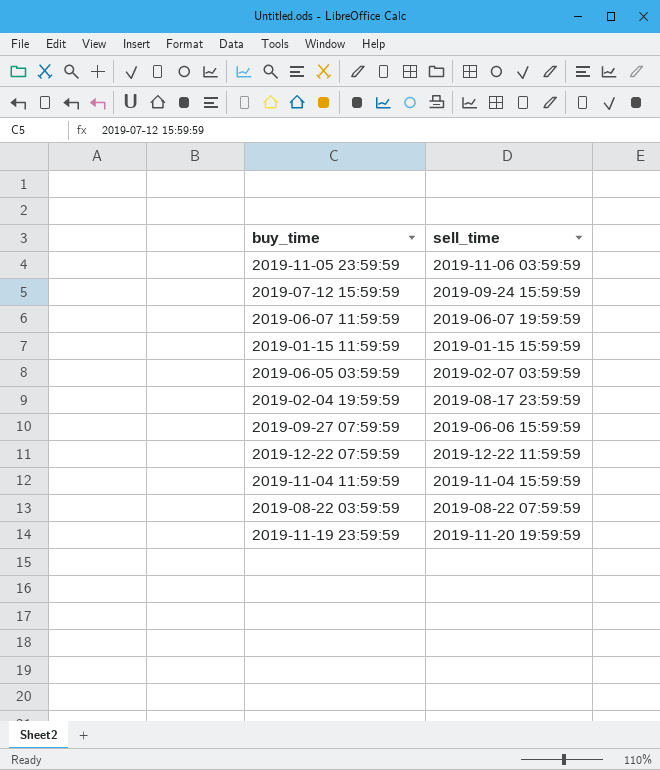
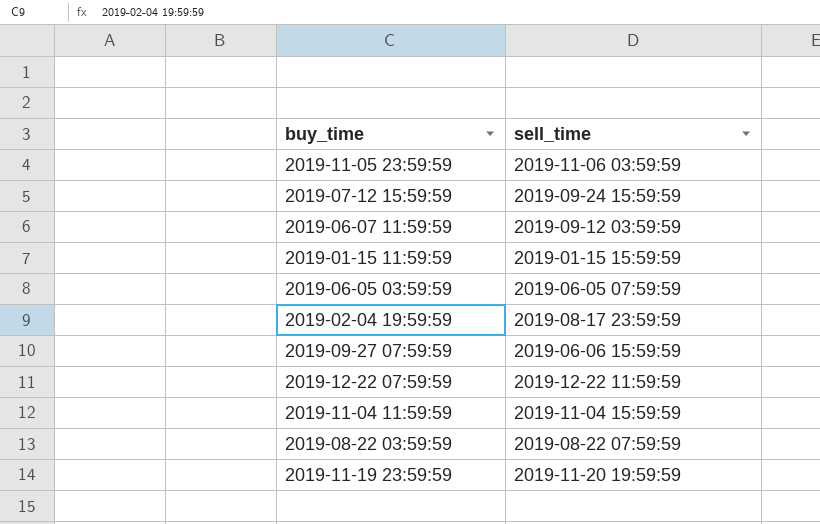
2019-06-07 11:59:59 | sell_time: 2019-06-07 19:59:59 -> 2019-09-12 03:59:59
2019-06-05 03:59:59 | sell_time: 2019-02-07 03:59:59 -> 2019-06-05 07:59:59

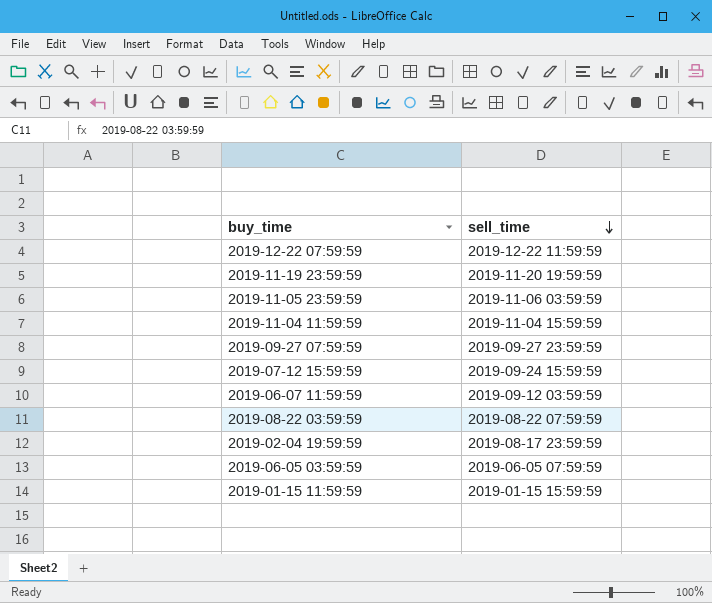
row order: none -> sell_time descending
2019-09-27 07:59:59 | sell_time: 2019-06-06 15:59:59 -> 2019-09-27 23:59:59

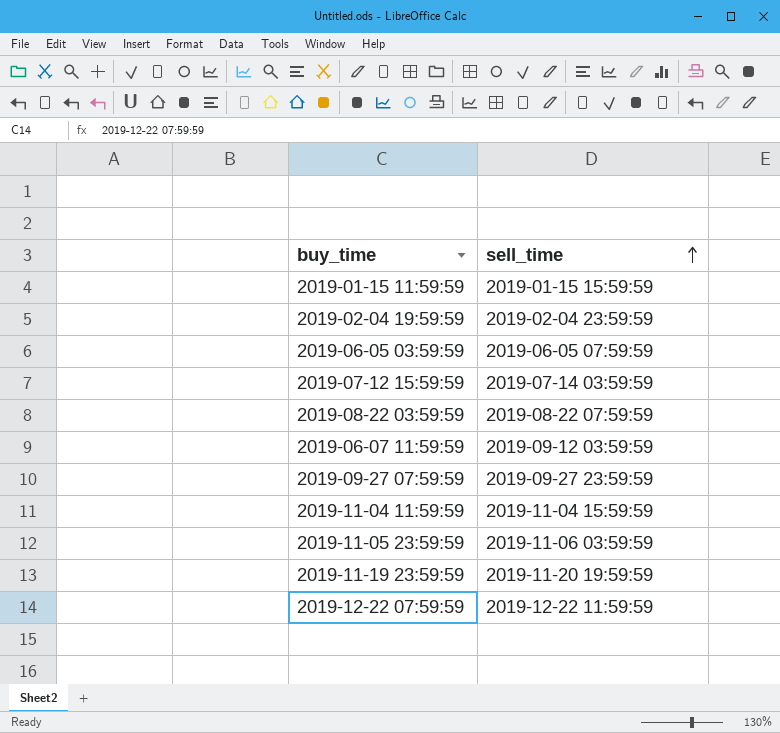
row order: sell_time descending -> sell_time ascending
2019-02-04 19:59:59 | sell_time: 2019-08-17 23:59:59 -> 2019-02-04 23:59:59
2019-07-12 15:59:59 | sell_time: 2019-09-24 15:59:59 -> 2019-07-14 03:59:59

